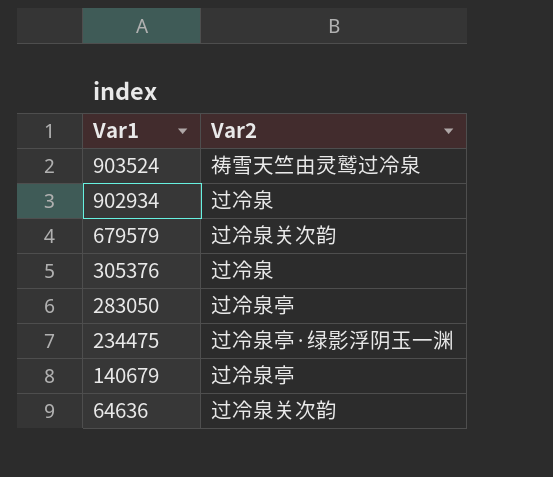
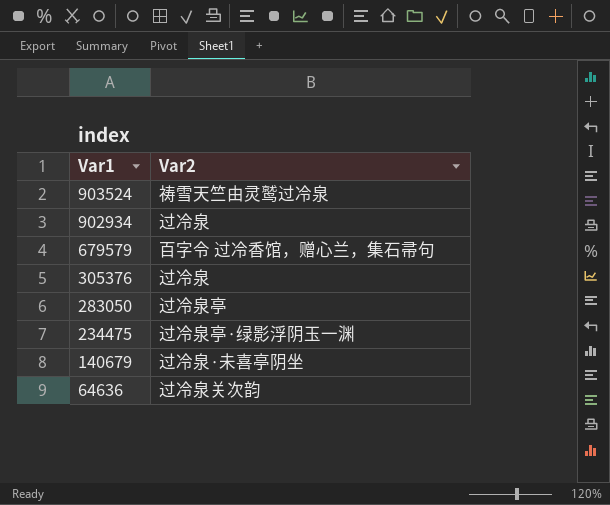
679579 | Var2: 过冷泉关次韵 -> 百字令 过冷香馆，赠心兰，集石帚句
140679 | Var2: 过冷泉亭 -> 过冷泉·未喜亭阴坐

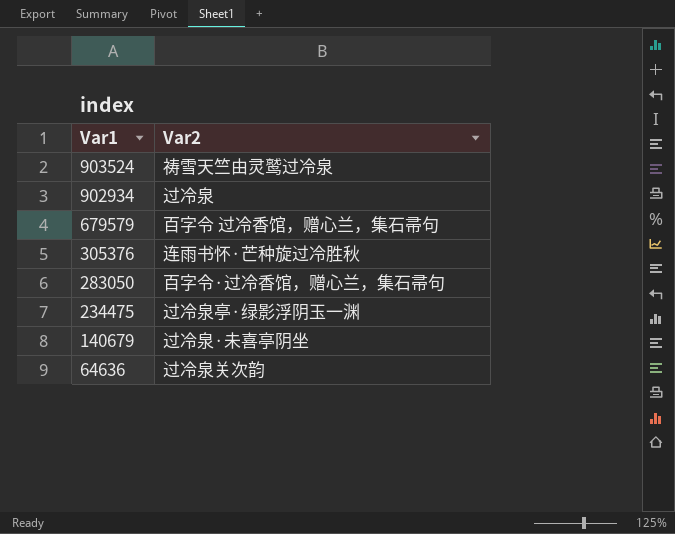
305376 | Var2: 过冷泉 -> 连雨书怀·芒种旋过冷胜秋
283050 | Var2: 过冷泉亭 -> 百字令·过冷香馆，赠心兰，集石帚句

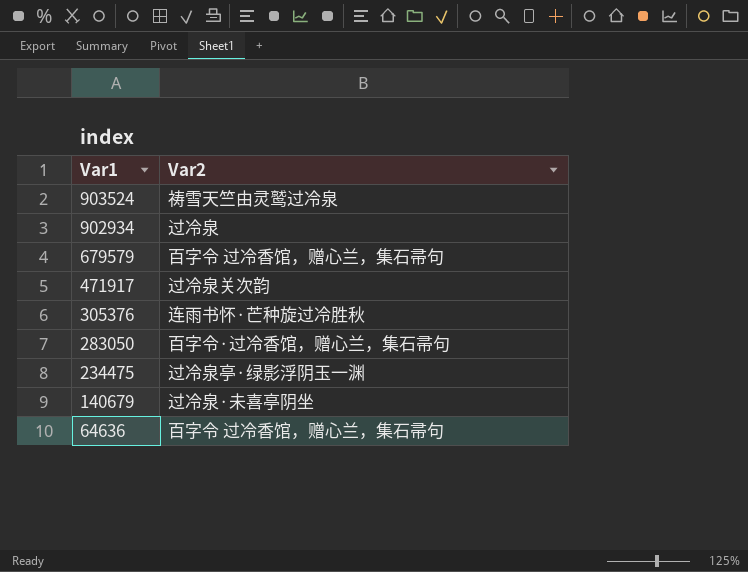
row 471917: none -> 过冷泉关次韵
64636 | Var2: 过冷泉关次韵 -> 百字令 过冷香馆，赠心兰，集石帚句

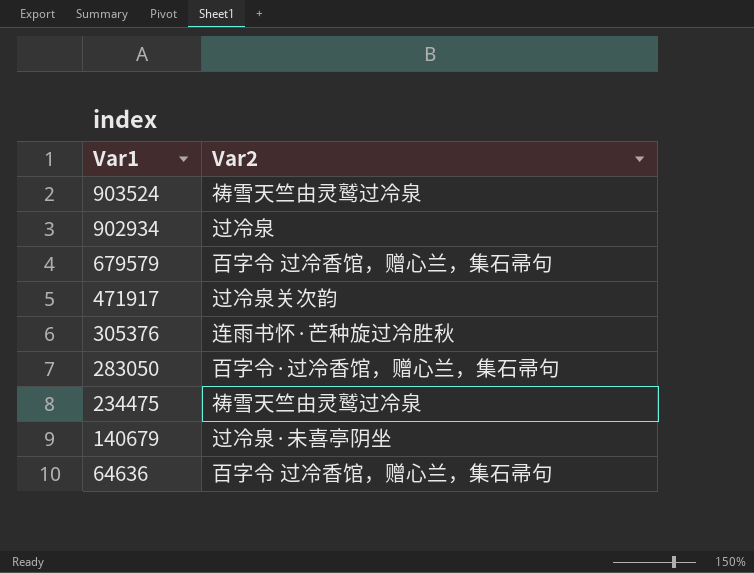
234475 | Var2: 过冷泉亭·绿影浮阴玉一渊 -> 祷雪天竺由灵鹫过冷泉

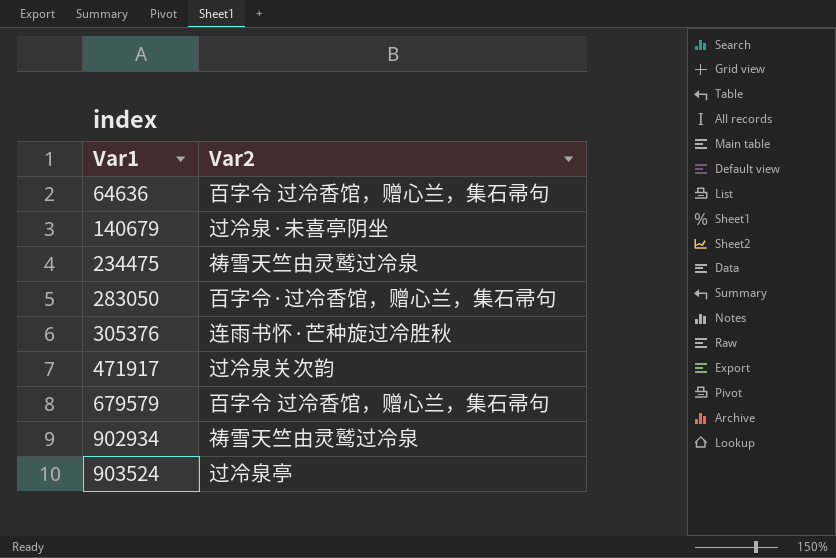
row order: Var1 descending -> Var1 ascending
902934 | Var2: 过冷泉 -> 祷雪天竺由灵鹫过冷泉
903524 | Var2: 祷雪天竺由灵鹫过冷泉 -> 过冷泉亭

